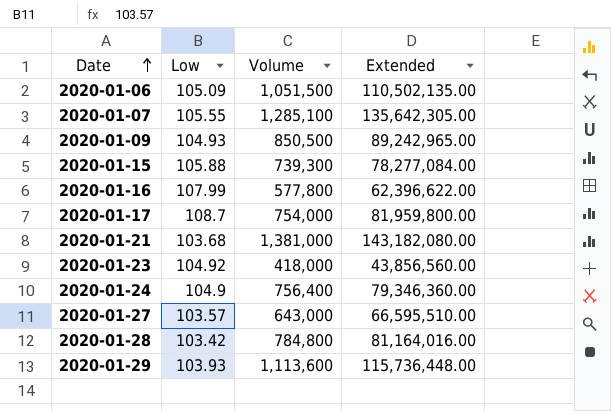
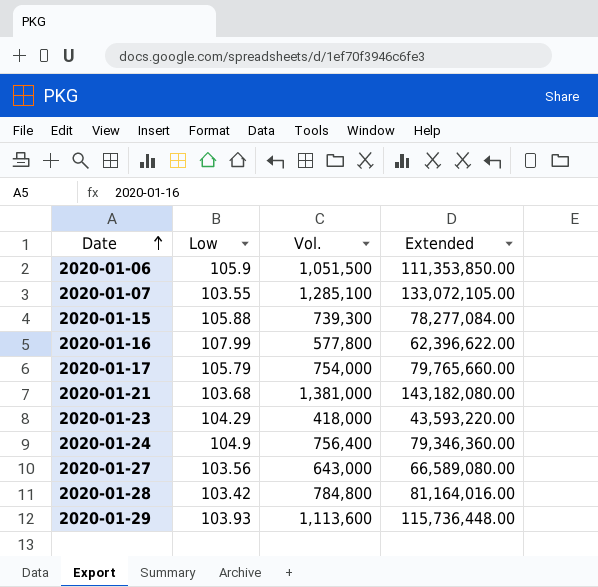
column name: Volume -> Vol.
row 2020-01-09: 104.93 | 850,500 | 89,242,965.00 -> none
2020-01-06 | Low: 105.09 -> 105.9
2020-01-06 | Extended: 110,502,135.00 -> 111,353,850.00
2020-01-07 | Low: 105.55 -> 103.55
2020-01-07 | Extended: 135,642,305.00 -> 133,072,105.00
2020-01-17 | Low: 108.7 -> 105.79
2020-01-17 | Extended: 81,959,800.00 -> 79,765,660.00
2020-01-23 | Low: 104.92 -> 104.29
2020-01-23 | Extended: 43,856,560.00 -> 43,593,220.00
2020-01-27 | Low: 103.57 -> 103.56
2020-01-27 | Extended: 66,595,510.00 -> 66,589,080.00

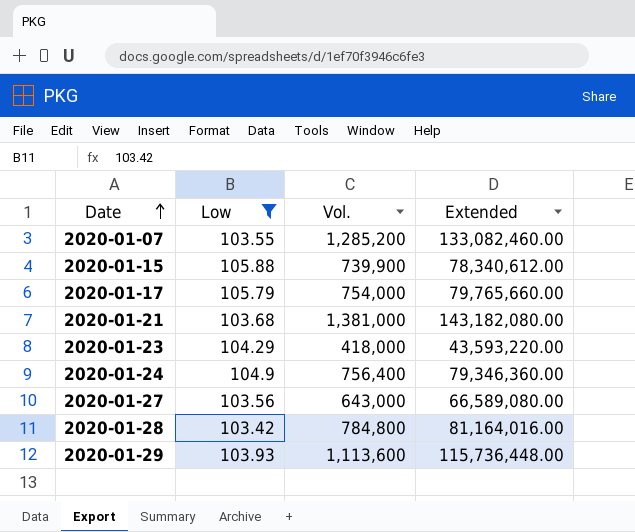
filter: none -> Low <= 105.88
2020-01-07 | Vol.: 1,285,100 -> 1,285,200
2020-01-07 | Extended: 133,072,105.00 -> 133,082,460.00
2020-01-15 | Vol.: 739,300 -> 739,900
2020-01-15 | Extended: 78,277,084.00 -> 78,340,612.00

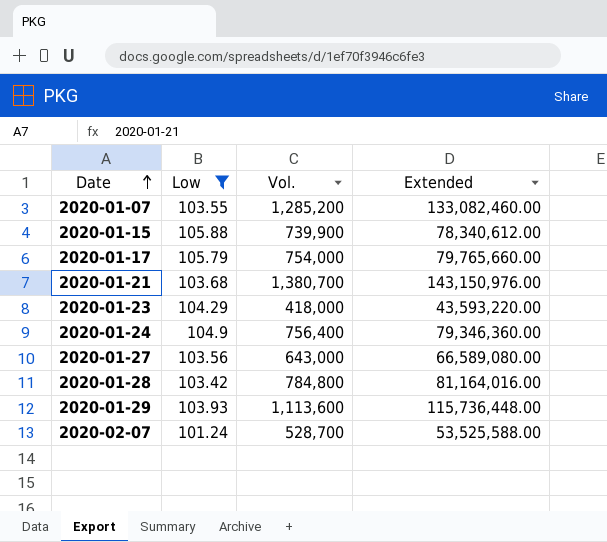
2020-01-21 | Vol.: 1,381,000 -> 1,380,700
2020-01-21 | Extended: 143,182,080.00 -> 143,150,976.00
row 2020-02-07: none -> 101.24 | 528,700 | 53,525,588.00

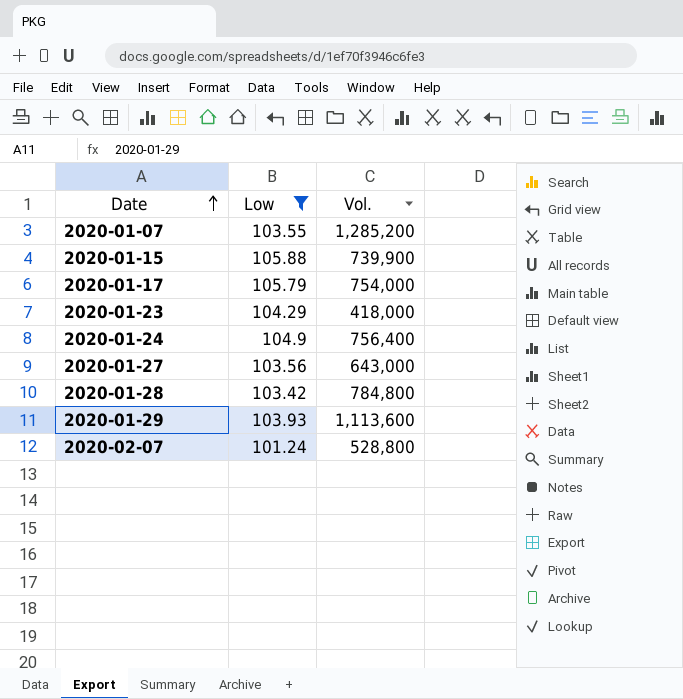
column Extended | formula: [Low] * [Vol.] -> none
row 2020-01-21: 103.68 | 1,380,700 | 143,150,976.00 -> none
2020-02-07 | Vol.: 528,700 -> 528,800

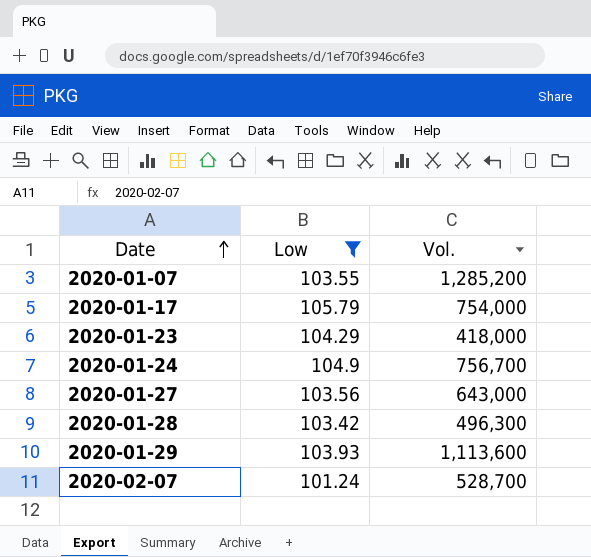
row 2020-01-15: 105.88 | 739,900 -> none
2020-01-24 | Vol.: 756,400 -> 756,700
2020-01-28 | Vol.: 784,800 -> 496,300
2020-02-07 | Vol.: 528,800 -> 528,700

